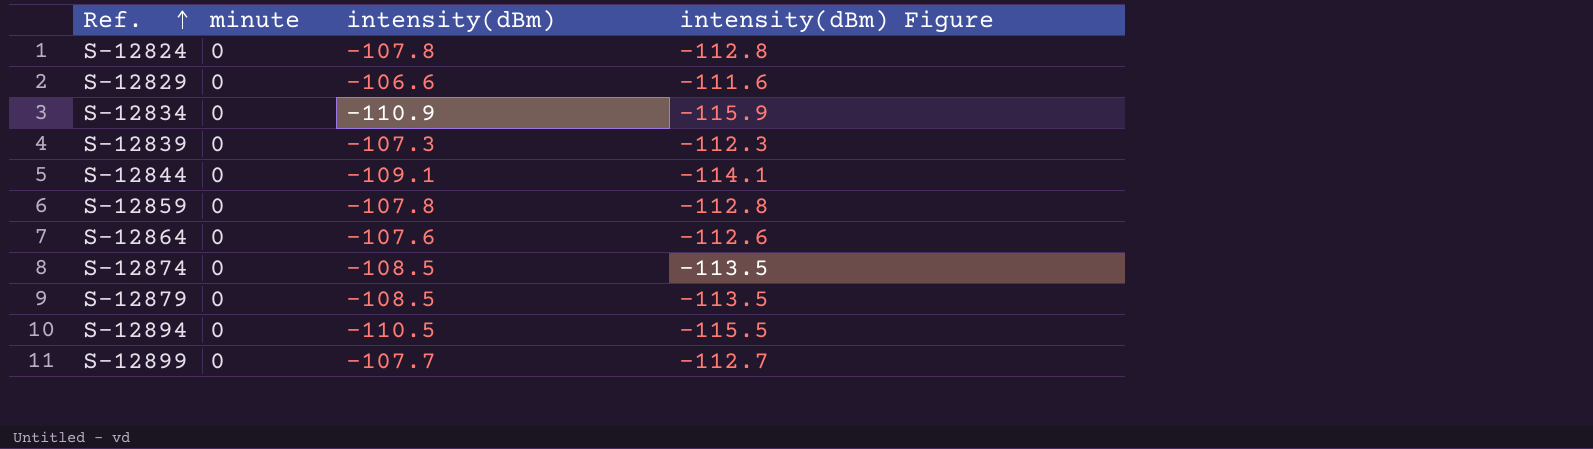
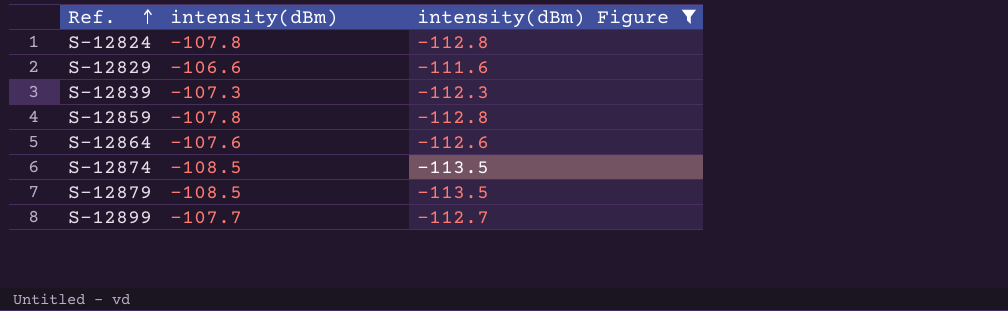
filter: none -> intensity(dBm) Figure >= -113.5
column minute | position: 2 -> none

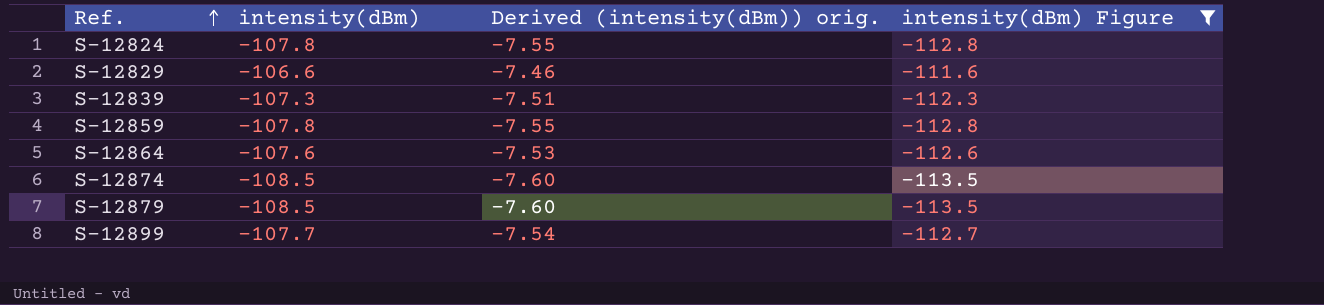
column Derived (intensity(dBm)) orig. | formula: none -> [intensity(dBm)] * 0.07

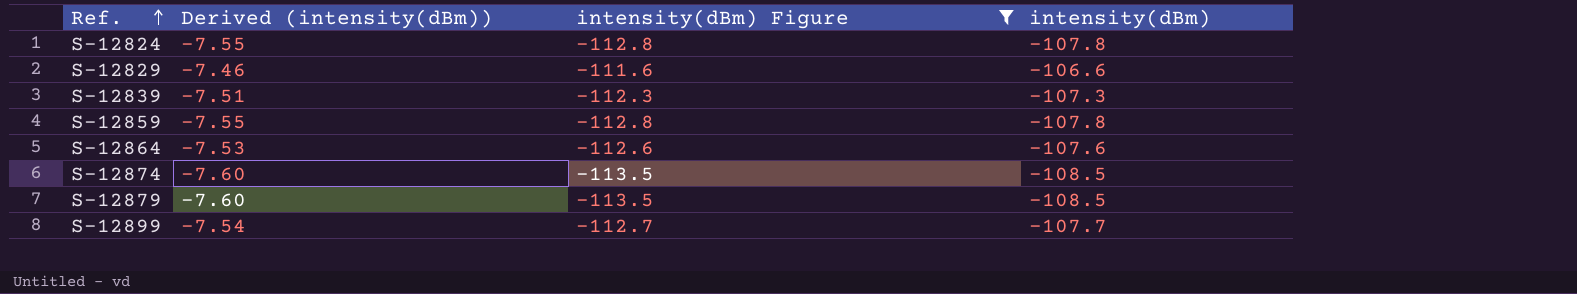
column name: Derived (intensity(dBm)) orig. -> Derived (intensity(dBm))
column intensity(dBm) | position: 2 -> 4

